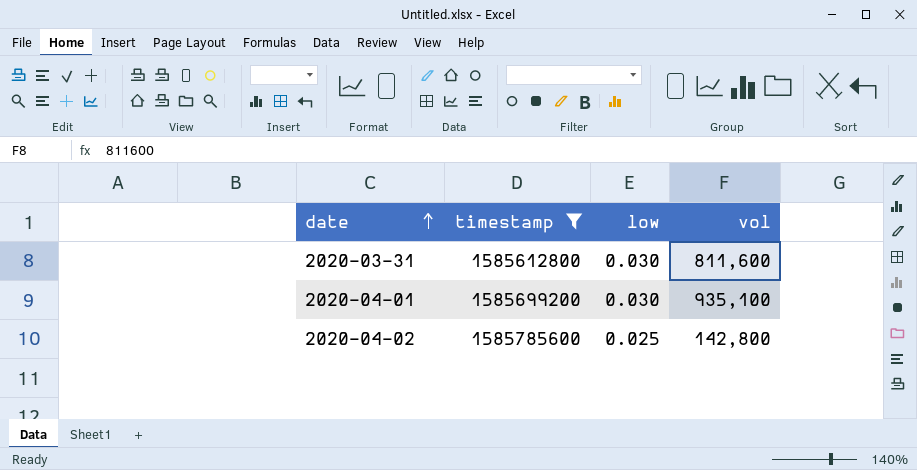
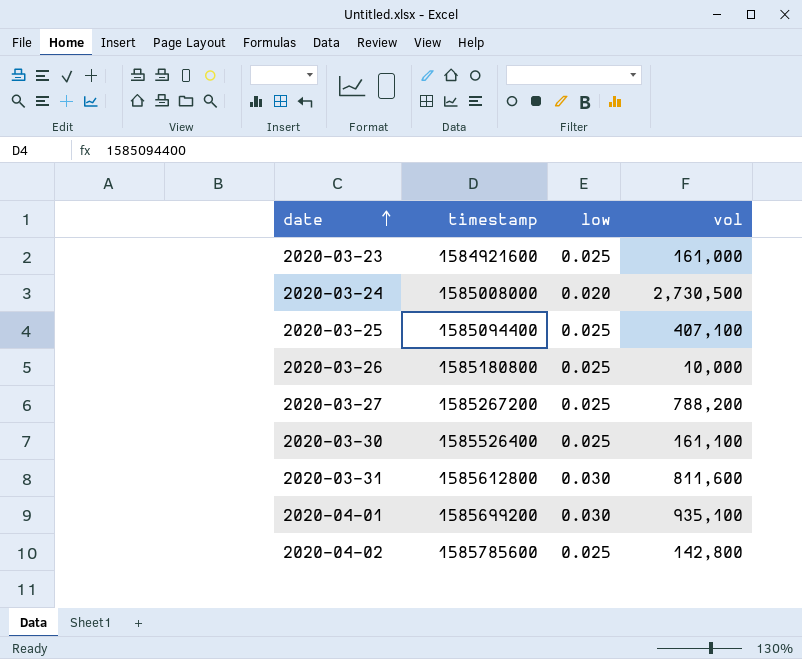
filter: timestamp >= 1585612800 -> none

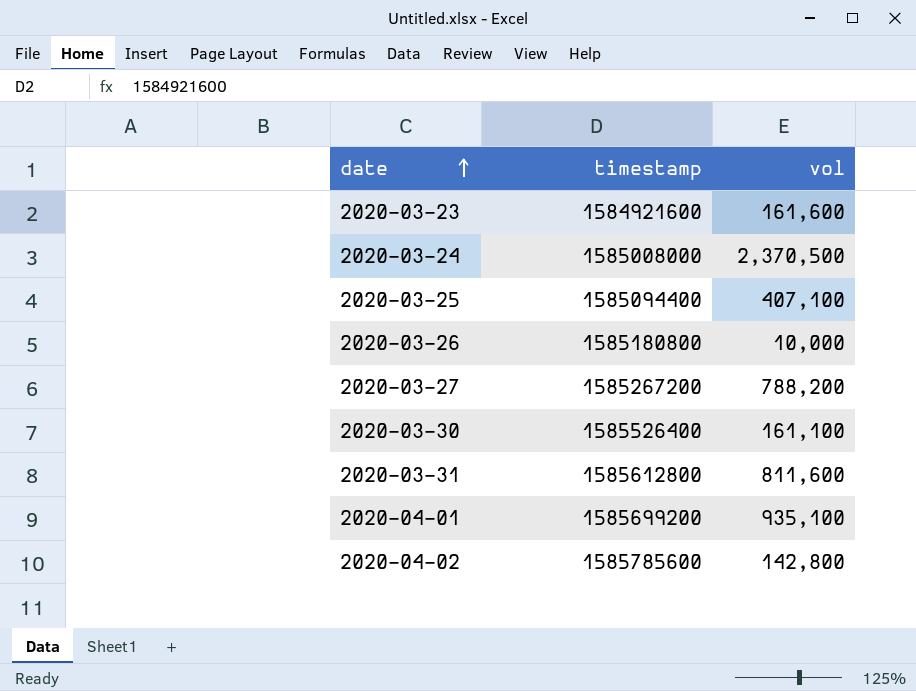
column low | position: 3 -> none
2020-03-23 | vol: 161,000 -> 161,600
2020-03-24 | vol: 2,730,500 -> 2,370,500

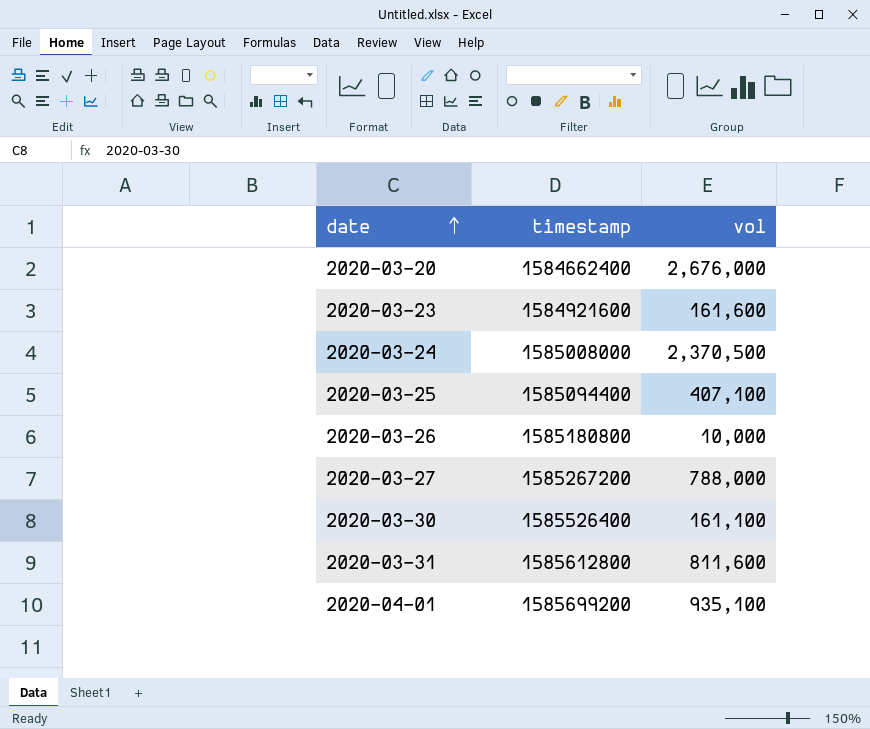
row 2020-04-02: 1585785600 | 142,800 -> none
row 2020-03-20: none -> 1584662400 | 2,676,000
2020-03-27 | vol: 788,200 -> 788,000

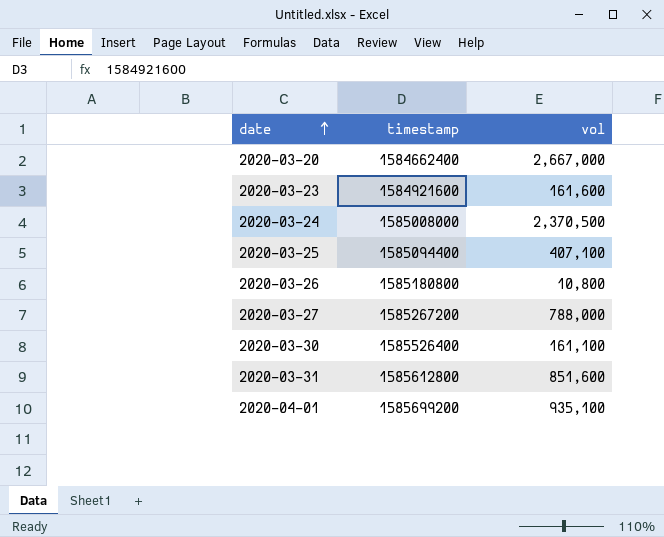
2020-03-20 | vol: 2,676,000 -> 2,667,000
2020-03-26 | vol: 10,000 -> 10,800
2020-03-31 | vol: 811,600 -> 851,600

